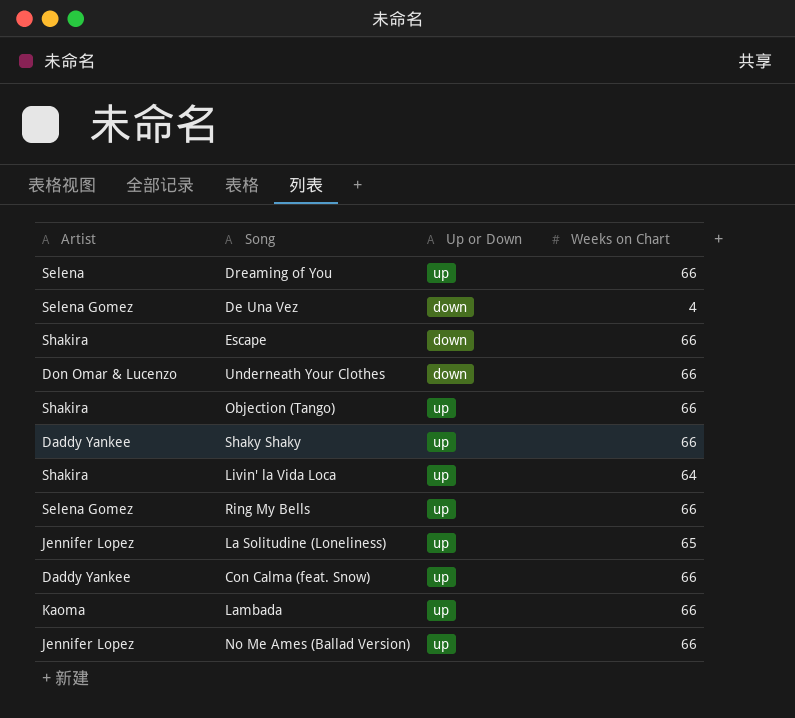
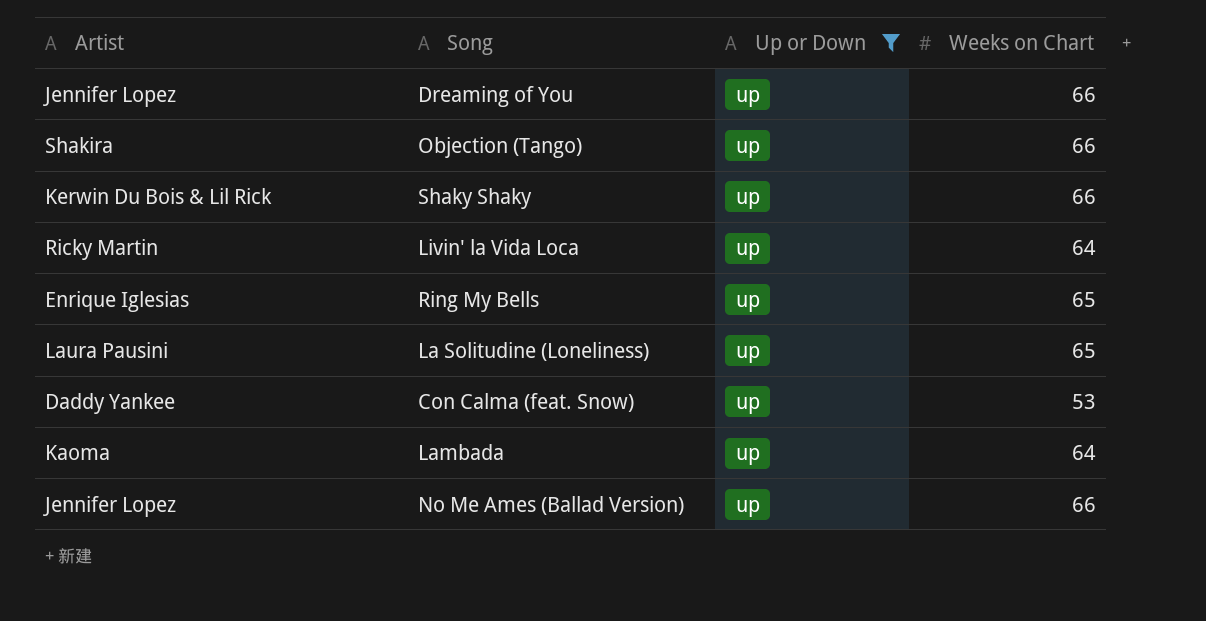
filter: none -> Up or Down = up
Dreaming of You | Artist: Selena -> Jennifer Lopez
Shaky Shaky | Artist: Daddy Yankee -> Kerwin Du Bois & Lil Rick
Livin' la Vida Loca | Artist: Shakira -> Ricky Martin
Ring My Bells | Artist: Selena Gomez -> Enrique Iglesias
Ring My Bells | Weeks on Chart: 66 -> 65
La Solitudine (Loneliness) | Artist: Jennifer Lopez -> Laura Pausini
Con Calma (feat. Snow) | Weeks on Chart: 66 -> 53
Lambada | Weeks on Chart: 66 -> 64

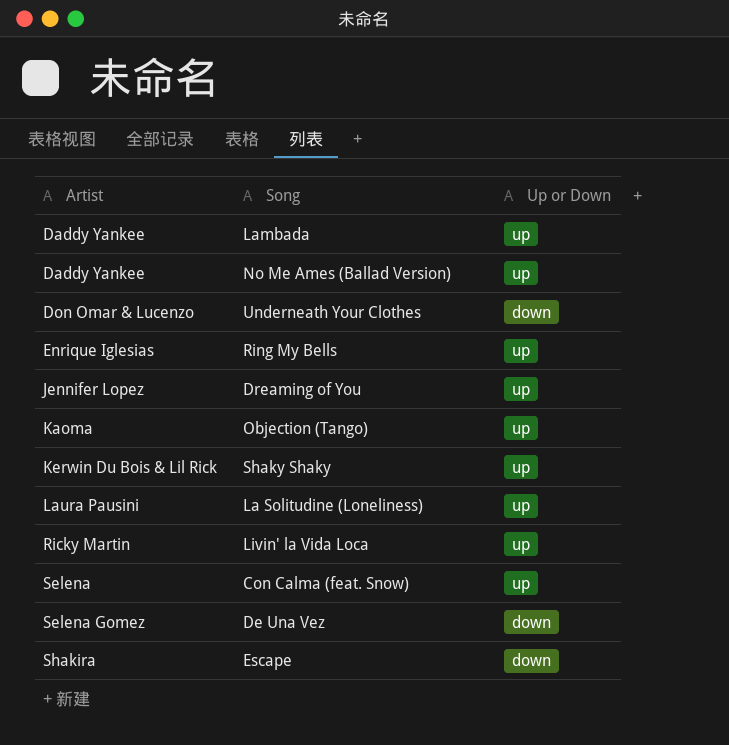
filter: Up or Down = up -> none
row order: none -> Artist ascending
column Weeks on Chart | position: 4 -> none
Lambada | Artist: Kaoma -> Daddy Yankee
No Me Ames (Ballad Version) | Artist: Jennifer Lopez -> Daddy Yankee
Objection (Tango) | Artist: Shakira -> Kaoma
Con Calma (feat. Snow) | Artist: Daddy Yankee -> Selena

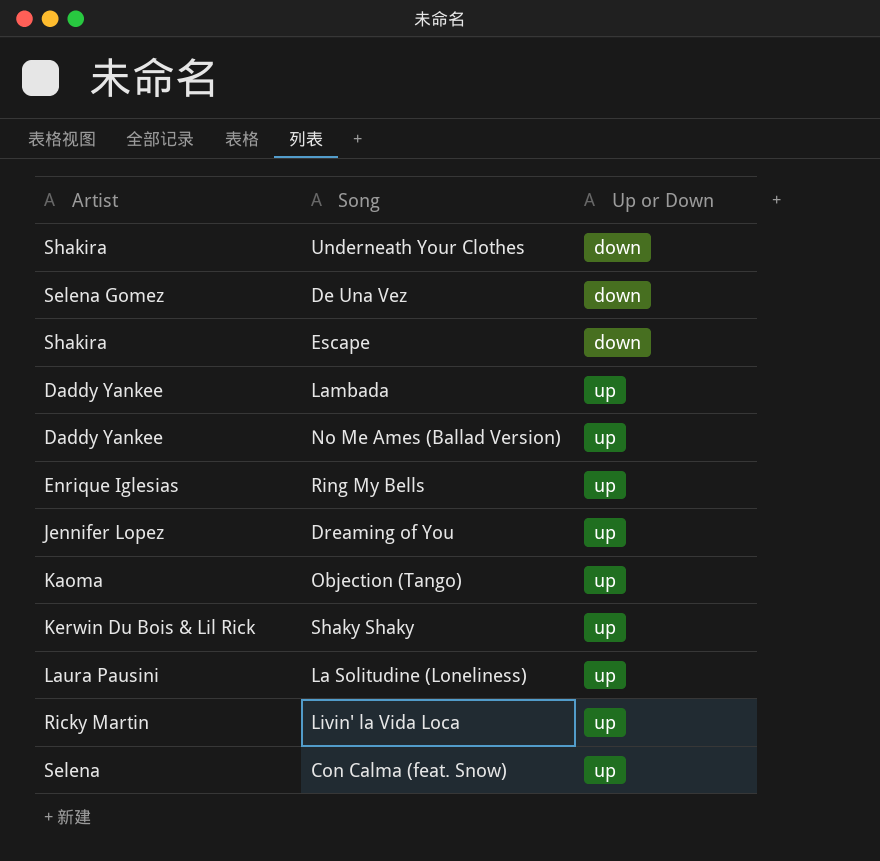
row order: Artist ascending -> Up or Down ascending
Underneath Your Clothes | Artist: Don Omar & Lucenzo -> Shakira

